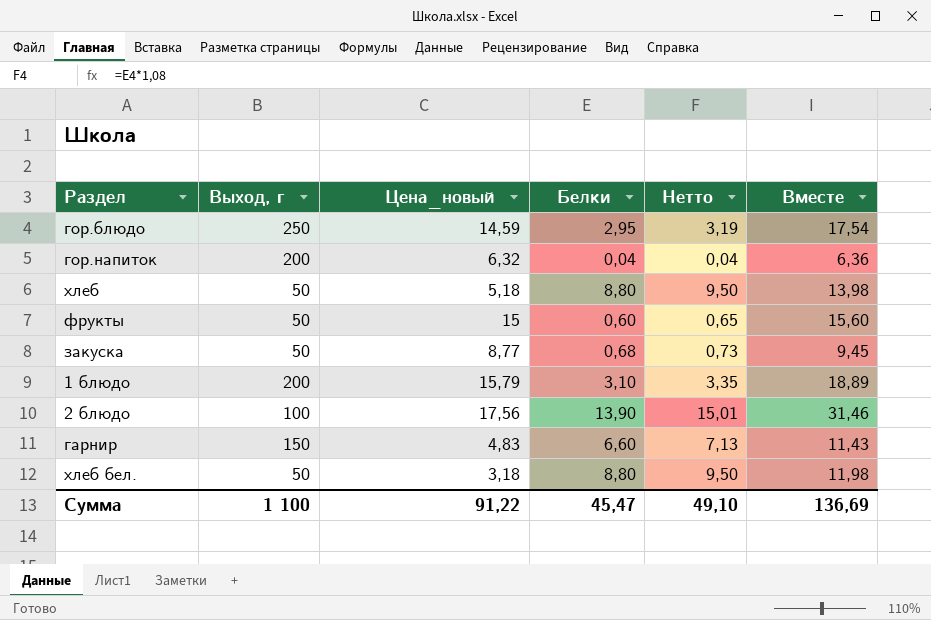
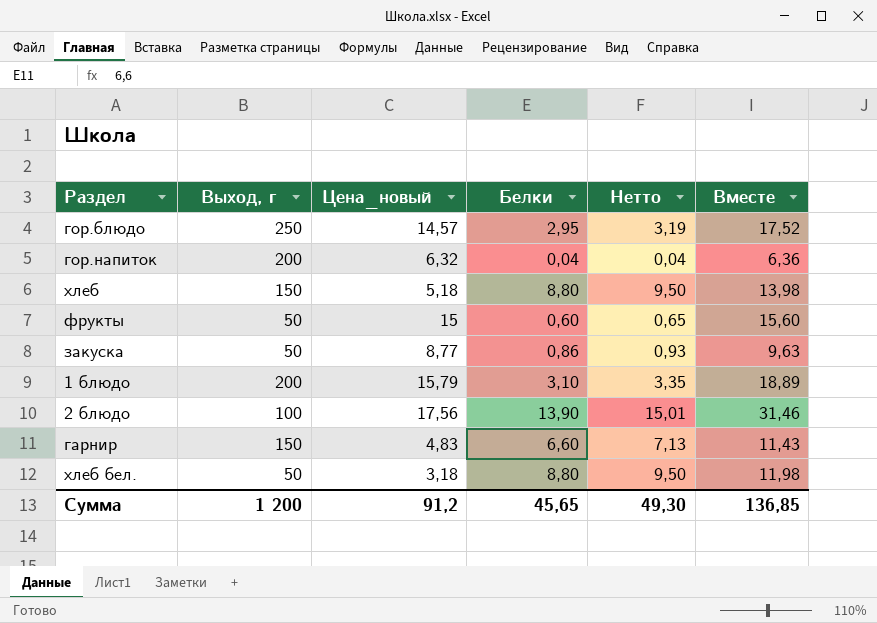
гор.блюдо | Цена_новый: 14,59 -> 14,57
гор.блюдо | Вместе: 17,54 -> 17,52
хлеб | Выход, г: 50 -> 150
закуска | Белки: 0,68 -> 0,86
закуска | Нетто: 0,73 -> 0,93
закуска | Вместе: 9,45 -> 9,63
Сумма | Выход, г: 1 100 -> 1 200
Сумма | Цена_новый: 91,22 -> 91,2
Сумма | Белки: 45,47 -> 45,65
Сумма | Нетто: 49,10 -> 49,30
Сумма | Вместе: 136,69 -> 136,85

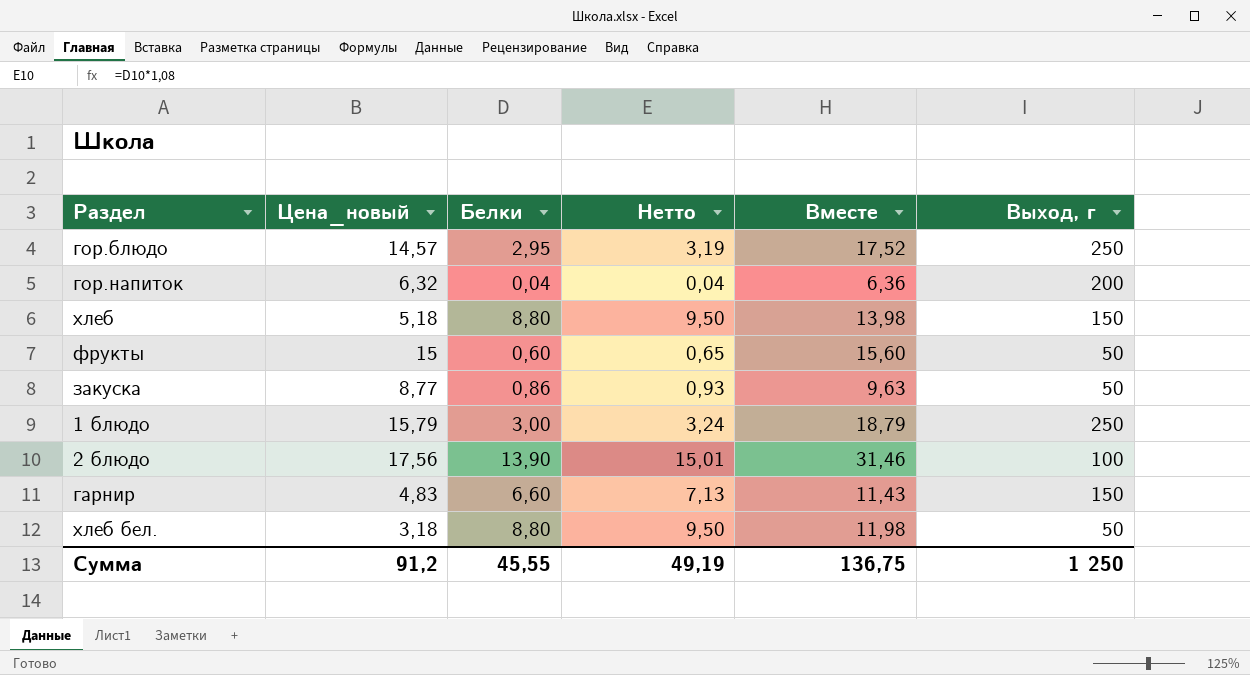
column Выход, г | position: 2 -> 6
1 блюдо | Белки: 3,10 -> 3,00
1 блюдо | Нетто: 3,35 -> 3,24
1 блюдо | Вместе: 18,89 -> 18,79
1 блюдо | Выход, г: 200 -> 250
Сумма | Белки: 45,65 -> 45,55
Сумма | Нетто: 49,30 -> 49,19
Сумма | Вместе: 136,85 -> 136,75
Сумма | Выход, г: 1 200 -> 1 250

